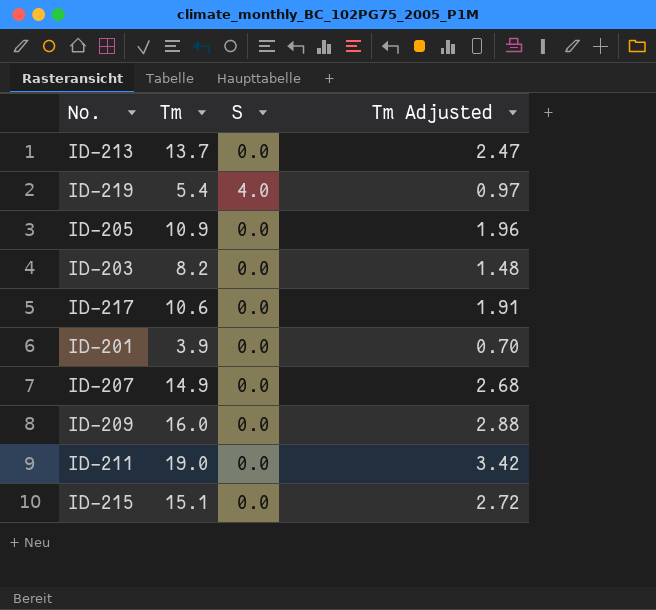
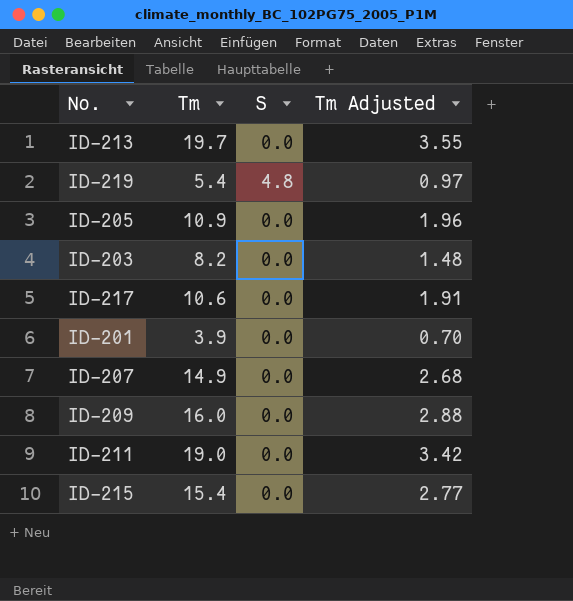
ID-213 | Tm: 13.7 -> 19.7
ID-213 | Tm Adjusted: 2.47 -> 3.55
ID-219 | S: 4.0 -> 4.8
ID-215 | Tm: 15.1 -> 15.4
ID-215 | Tm Adjusted: 2.72 -> 2.77

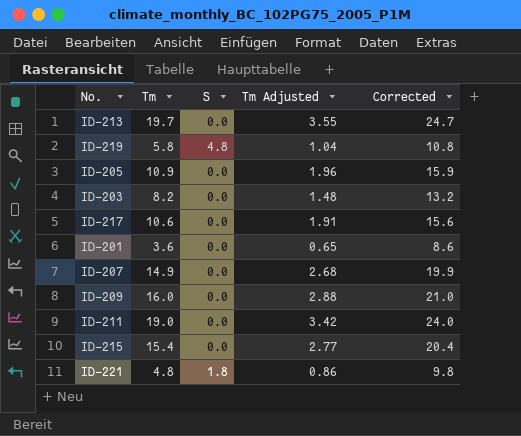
column Corrected | formula: none -> [Tm] + 5
ID-219 | Tm: 5.4 -> 5.8
ID-219 | Tm Adjusted: 0.97 -> 1.04
ID-201 | Tm: 3.9 -> 3.6
ID-201 | Tm Adjusted: 0.70 -> 0.65
row ID-221: none -> 4.8 | 1.8 | 0.86 | 9.8

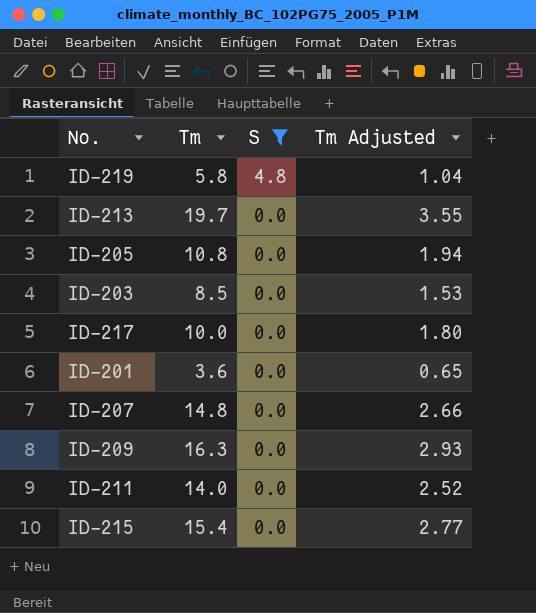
filter: none -> S != 1.8
row order: none -> S descending
column Corrected | formula: [Tm] + 5 -> none
ID-205 | Tm: 10.9 -> 10.8
ID-205 | Tm Adjusted: 1.96 -> 1.94
ID-203 | Tm: 8.2 -> 8.5
ID-203 | Tm Adjusted: 1.48 -> 1.53
ID-217 | Tm: 10.6 -> 10.0
ID-217 | Tm Adjusted: 1.91 -> 1.80
ID-207 | Tm: 14.9 -> 14.8
ID-207 | Tm Adjusted: 2.68 -> 2.66
ID-209 | Tm: 16.0 -> 16.3
ID-209 | Tm Adjusted: 2.88 -> 2.93
ID-211 | Tm: 19.0 -> 14.0
ID-211 | Tm Adjusted: 3.42 -> 2.52

